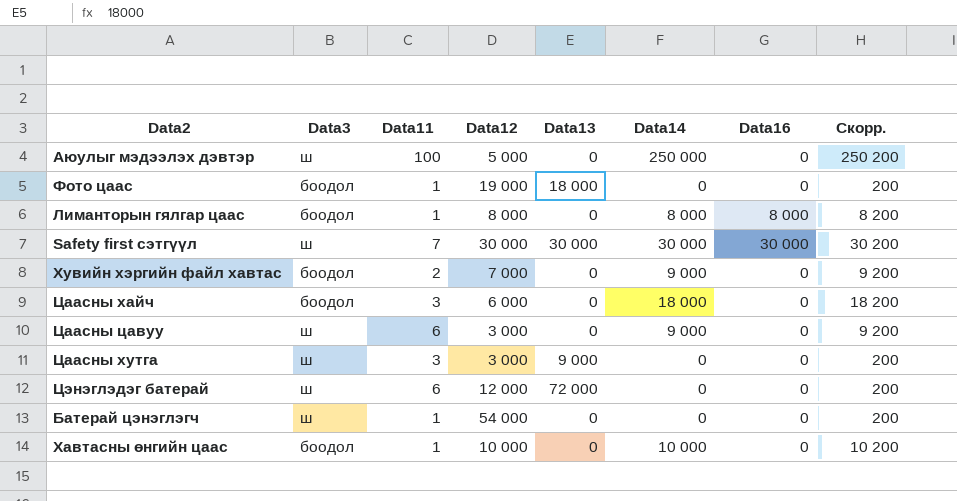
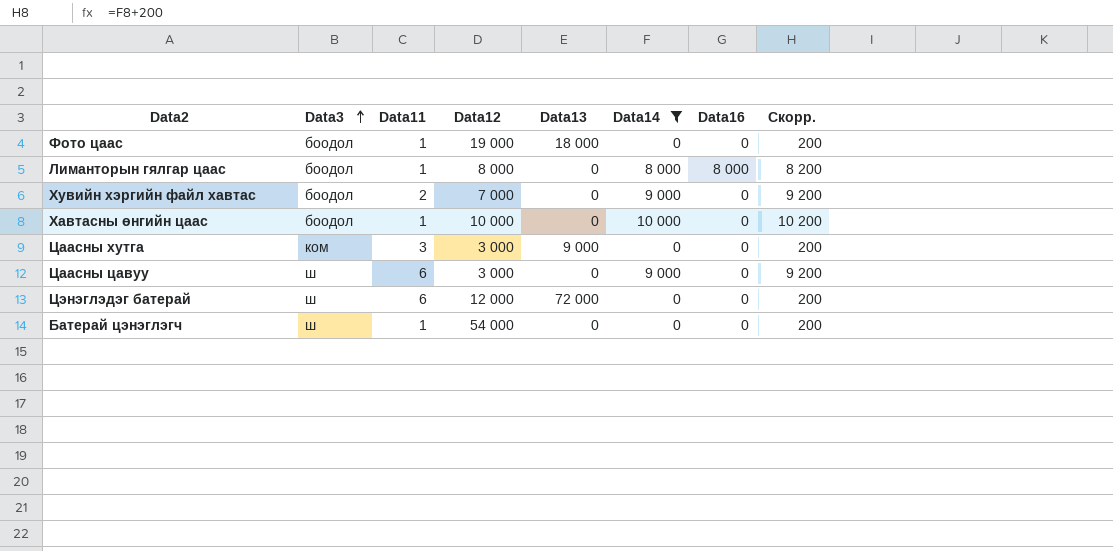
filter: none -> Data14 <= 10 000
row order: none -> Data3 ascending
Цаасны хутга | Data3: ш -> ком

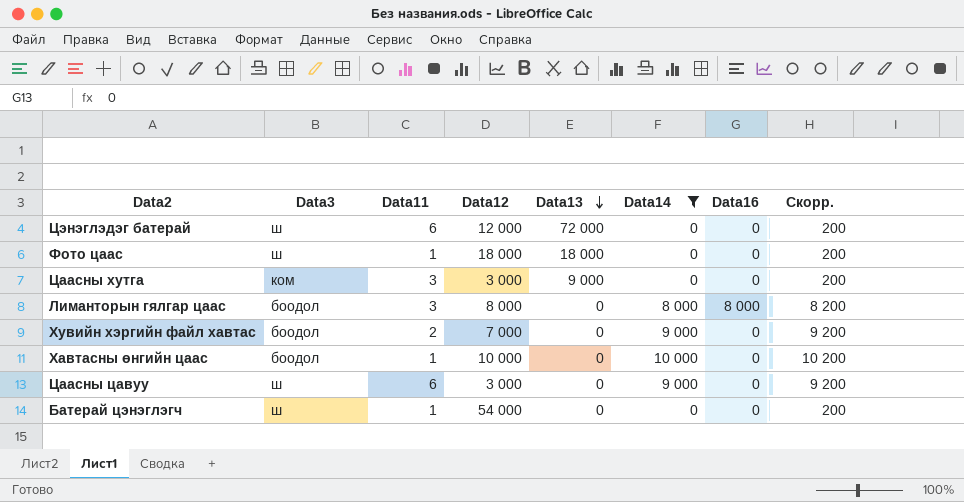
row order: Data3 ascending -> Data13 descending
Фото цаас | Data3: боодол -> ш
Фото цаас | Data12: 19 000 -> 18 000
Лиманторын гялгар цаас | Data11: 1 -> 3

